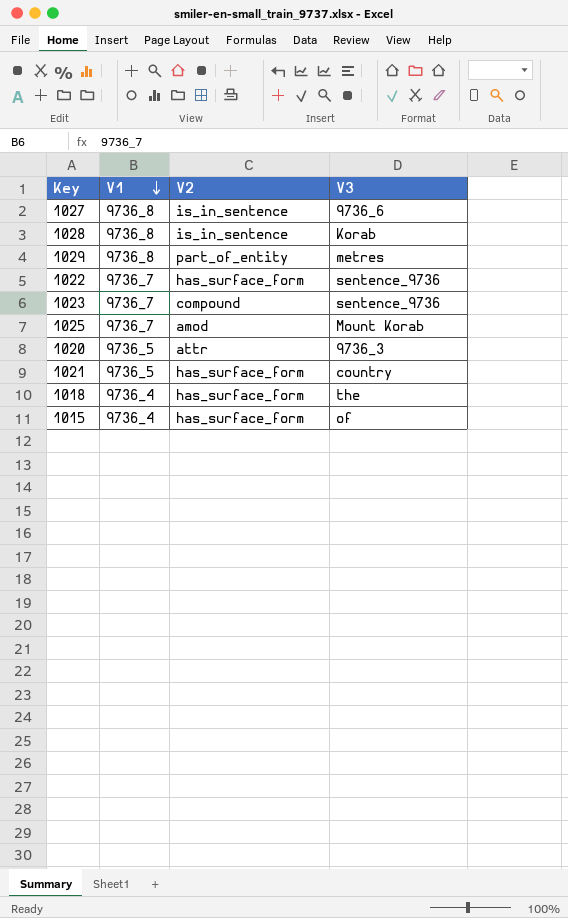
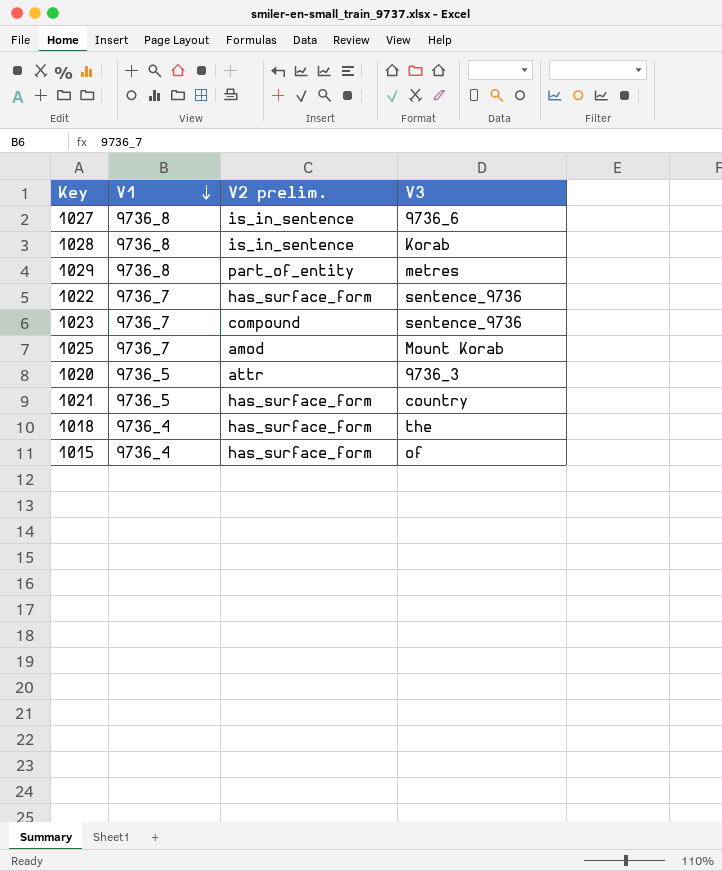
column name: V2 -> V2 prelim.

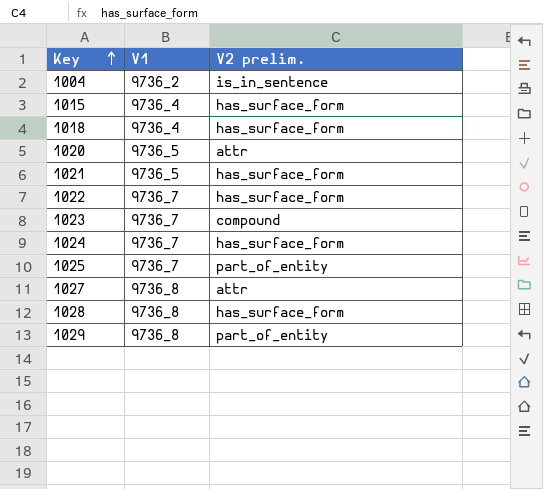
row order: V1 descending -> Key ascending
column V3 | position: 4 -> none
row 1004: none -> 9736_2 | is_in_sentence
row 1024: none -> 9736_7 | has_surface_form
1025 | V2 prelim.: amod -> part_of_entity
1027 | V2 prelim.: is_in_sentence -> attr
1028 | V2 prelim.: is_in_sentence -> has_surface_form

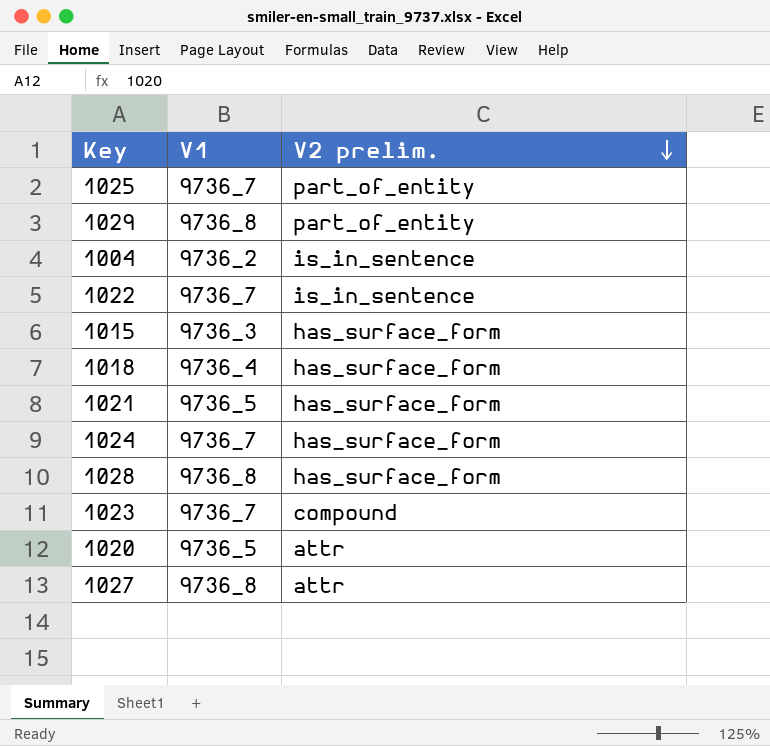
row order: Key ascending -> V2 prelim. descending
1022 | V2 prelim.: has_surface_form -> is_in_sentence
1015 | V1: 9736_4 -> 9736_3

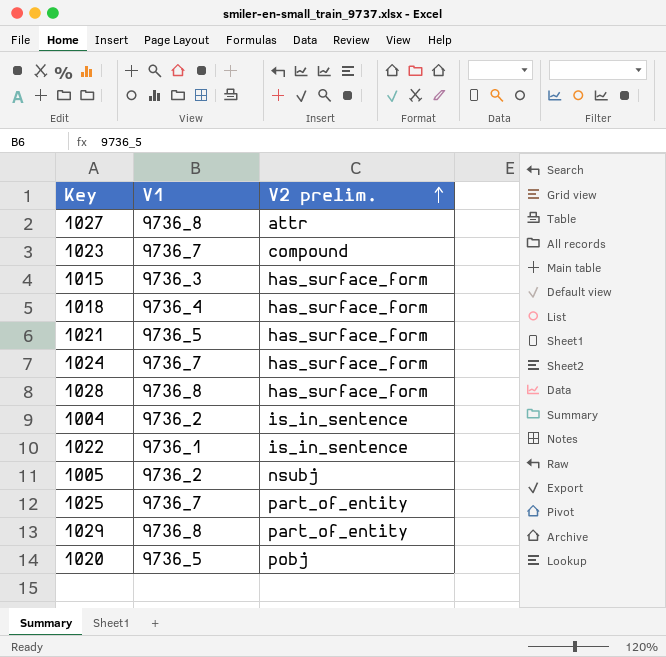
row order: V2 prelim. descending -> V2 prelim. ascending
1022 | V1: 9736_7 -> 9736_1
row 1005: none -> 9736_2 | nsubj
1020 | V2 prelim.: attr -> pobj

